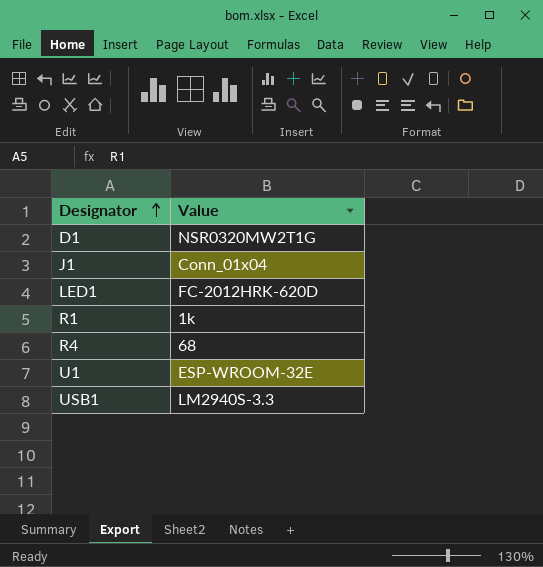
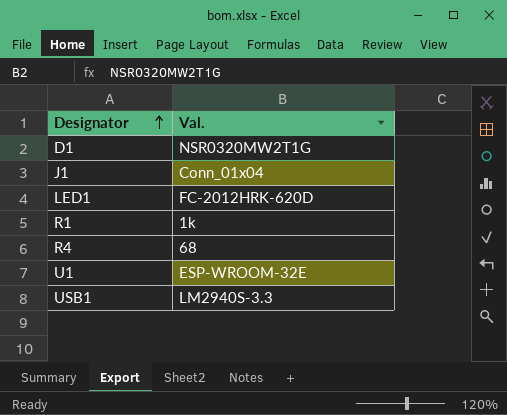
column name: Value -> Val.

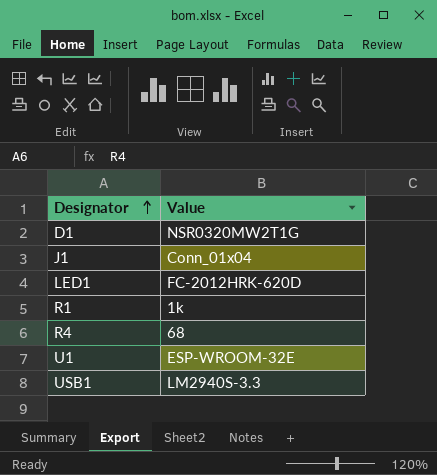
column name: Val. -> Value

